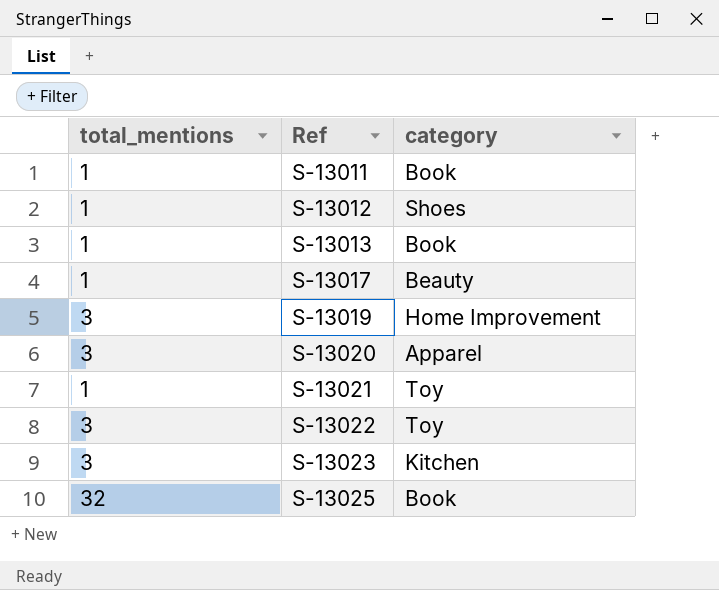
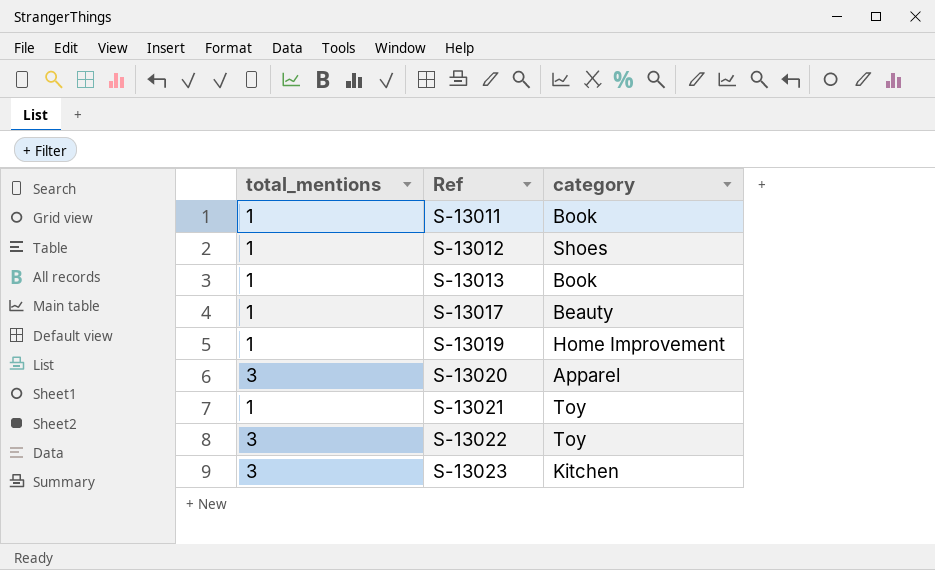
row S-13025: 32 | Book -> none
S-13019 | total_mentions: 3 -> 1

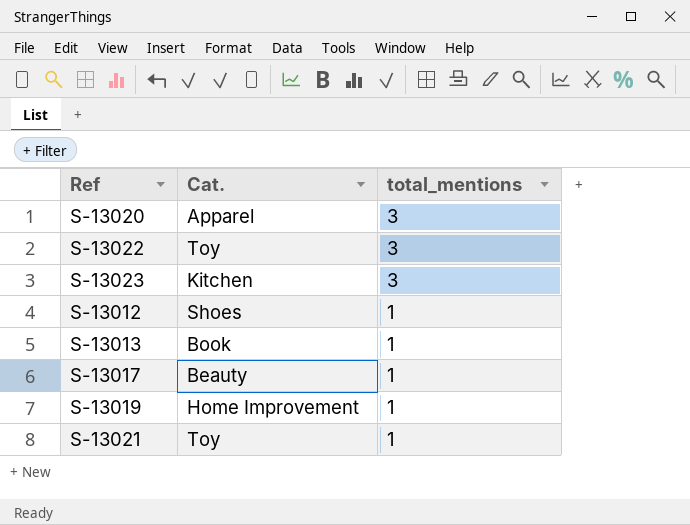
row order: Ref ascending -> total_mentions descending
column name: category -> Cat.
column total_mentions | position: 1 -> 3
row S-13011: 1 | Book -> none

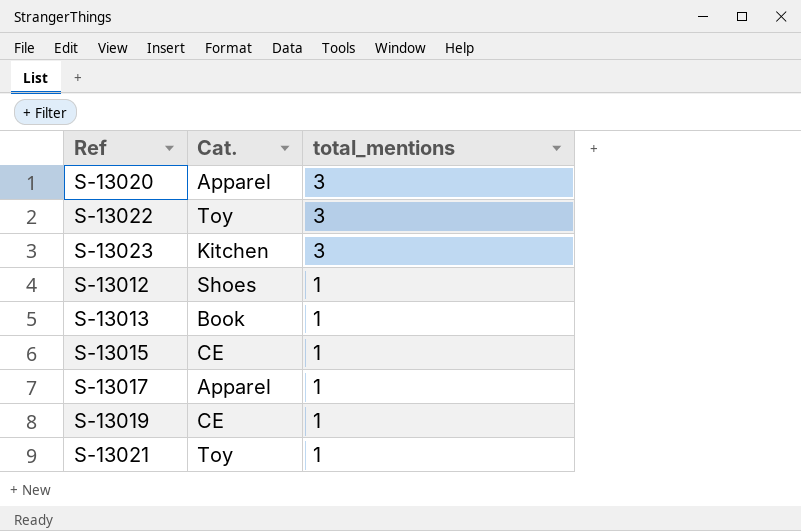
row S-13015: none -> CE | 1
S-13017 | Cat.: Beauty -> Apparel
S-13019 | Cat.: Home Improvement -> CE

